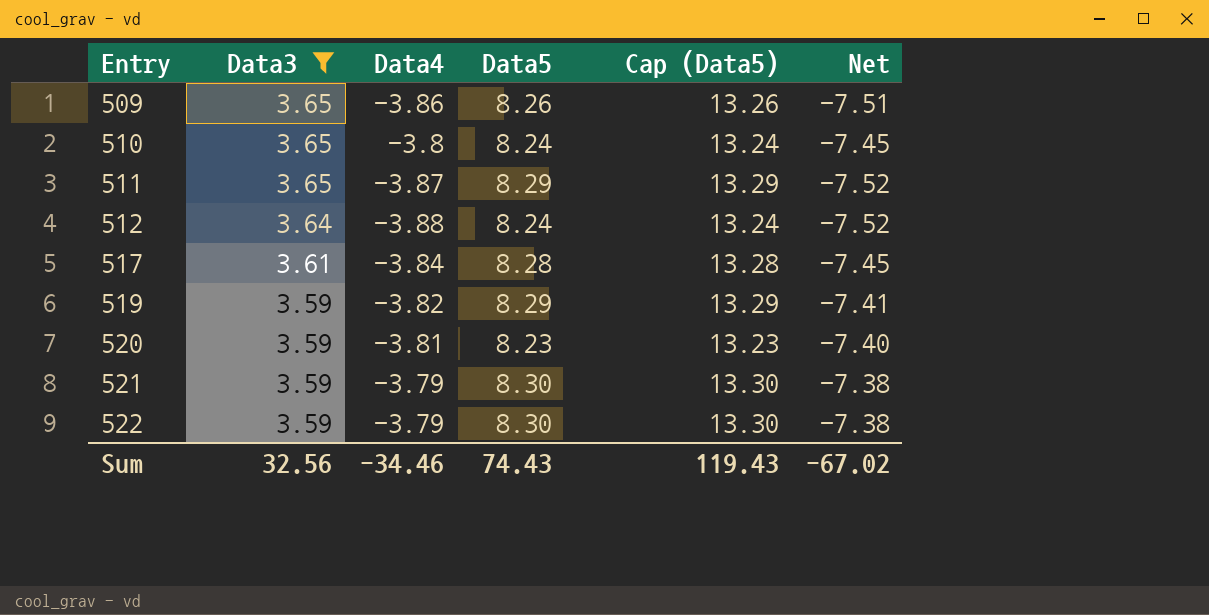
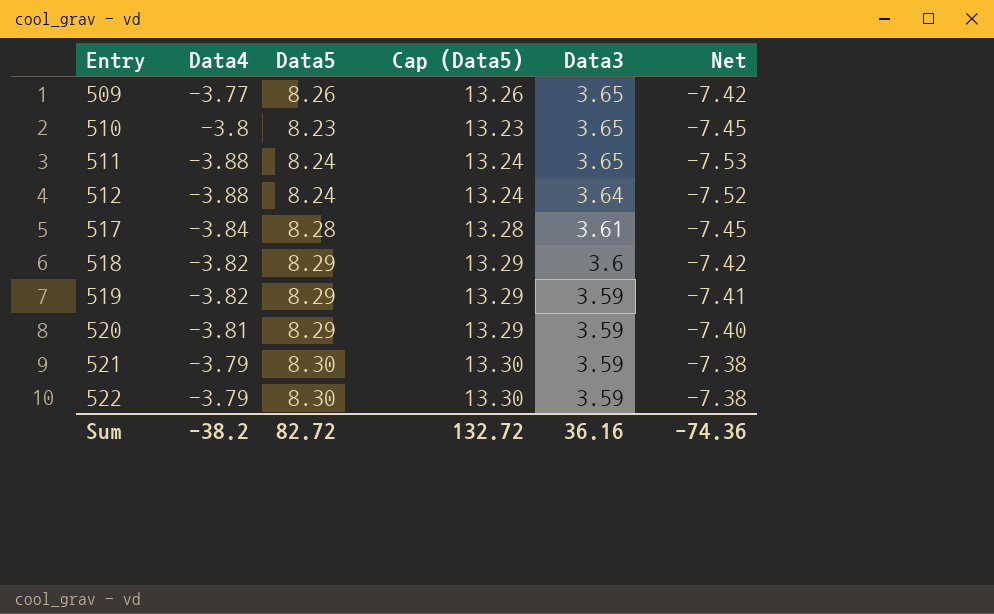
filter: Data3 != 3.6 -> none
column Data3 | position: 2 -> 5
509 | Data4: -3.86 -> -3.77
509 | Net: -7.51 -> -7.42
510 | Data5: 8.24 -> 8.23
510 | Cap (Data5): 13.24 -> 13.23
511 | Data4: -3.87 -> -3.88
511 | Data5: 8.29 -> 8.24
511 | Cap (Data5): 13.29 -> 13.24
511 | Net: -7.52 -> -7.53
520 | Data5: 8.23 -> 8.29
520 | Cap (Data5): 13.23 -> 13.29
Sum | Data4: -34.46 -> -38.2
Sum | Data5: 74.43 -> 82.72
Sum | Cap (Data5): 119.43 -> 132.72
Sum | Data3: 32.56 -> 36.16
Sum | Net: -67.02 -> -74.36

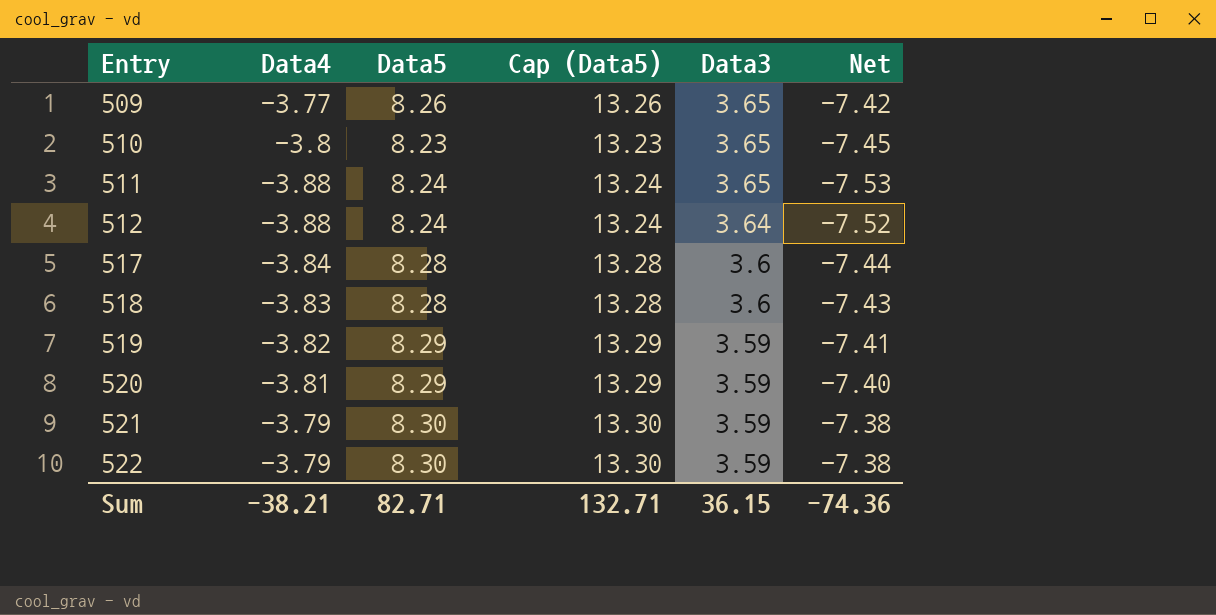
517 | Data3: 3.61 -> 3.6
517 | Net: -7.45 -> -7.44
518 | Data4: -3.82 -> -3.83
518 | Data5: 8.29 -> 8.28
518 | Cap (Data5): 13.29 -> 13.28
518 | Net: -7.42 -> -7.43
Sum | Data4: -38.2 -> -38.21
Sum | Data5: 82.72 -> 82.71
Sum | Cap (Data5): 132.72 -> 132.71
Sum | Data3: 36.16 -> 36.15

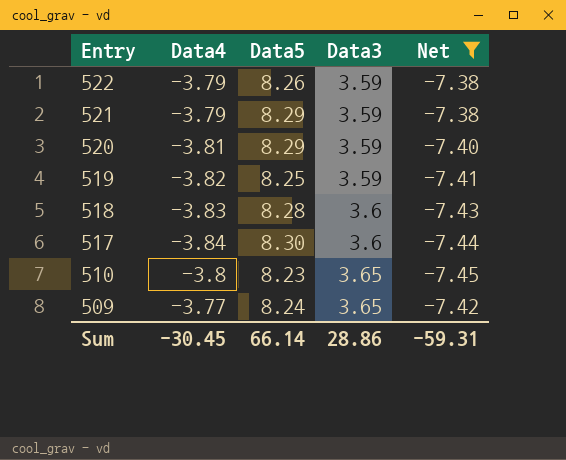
filter: none -> Net >= -7.45
row order: Entry ascending -> Entry descending
column Cap (Data5) | formula: [Data5] + 5 -> none
522 | Data5: 8.30 -> 8.26
521 | Data5: 8.30 -> 8.29
519 | Data5: 8.29 -> 8.25
517 | Data5: 8.28 -> 8.30
509 | Data5: 8.26 -> 8.24
Sum | Data4: -38.21 -> -30.45
Sum | Data5: 82.71 -> 66.14
Sum | Data3: 36.15 -> 28.86
Sum | Net: -74.36 -> -59.31

